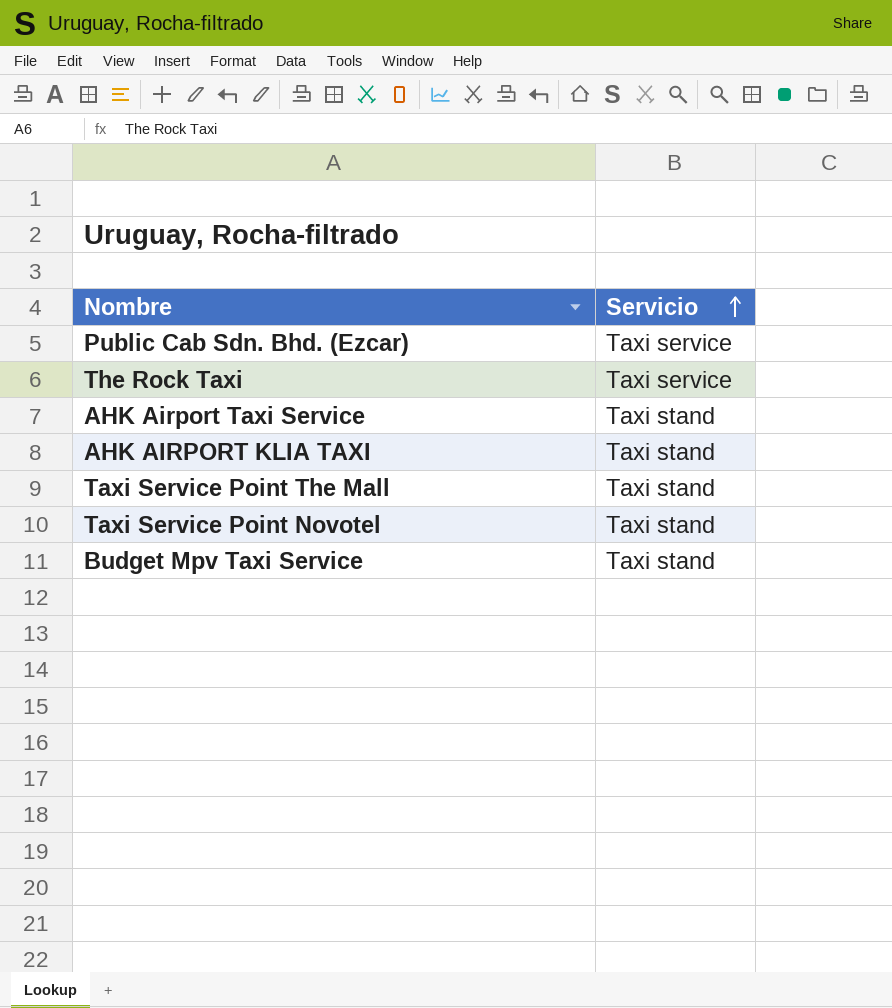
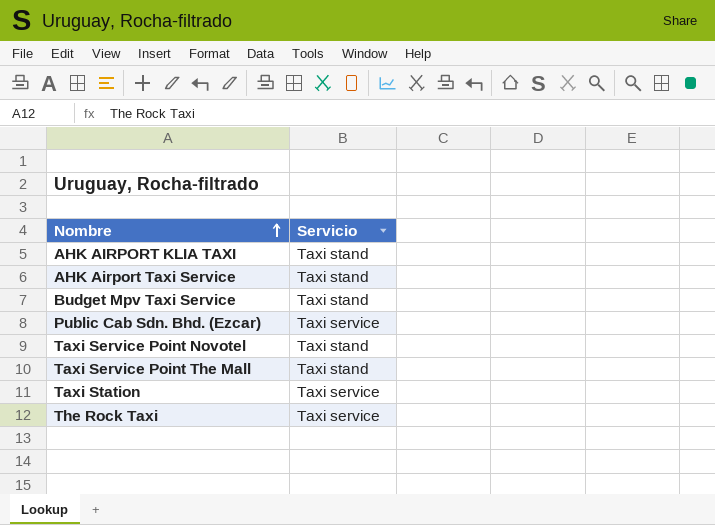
row order: Servicio ascending -> Nombre ascending
row Taxi Station: none -> Taxi service

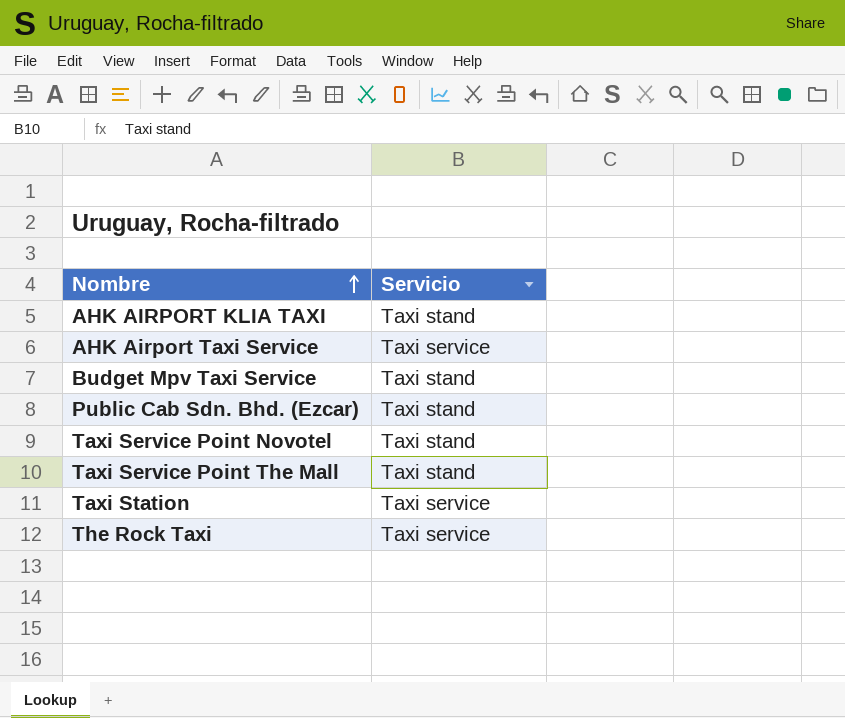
AHK Airport Taxi Service | Servicio: Taxi stand -> Taxi service
Public Cab Sdn. Bhd. (Ezcar) | Servicio: Taxi service -> Taxi stand

